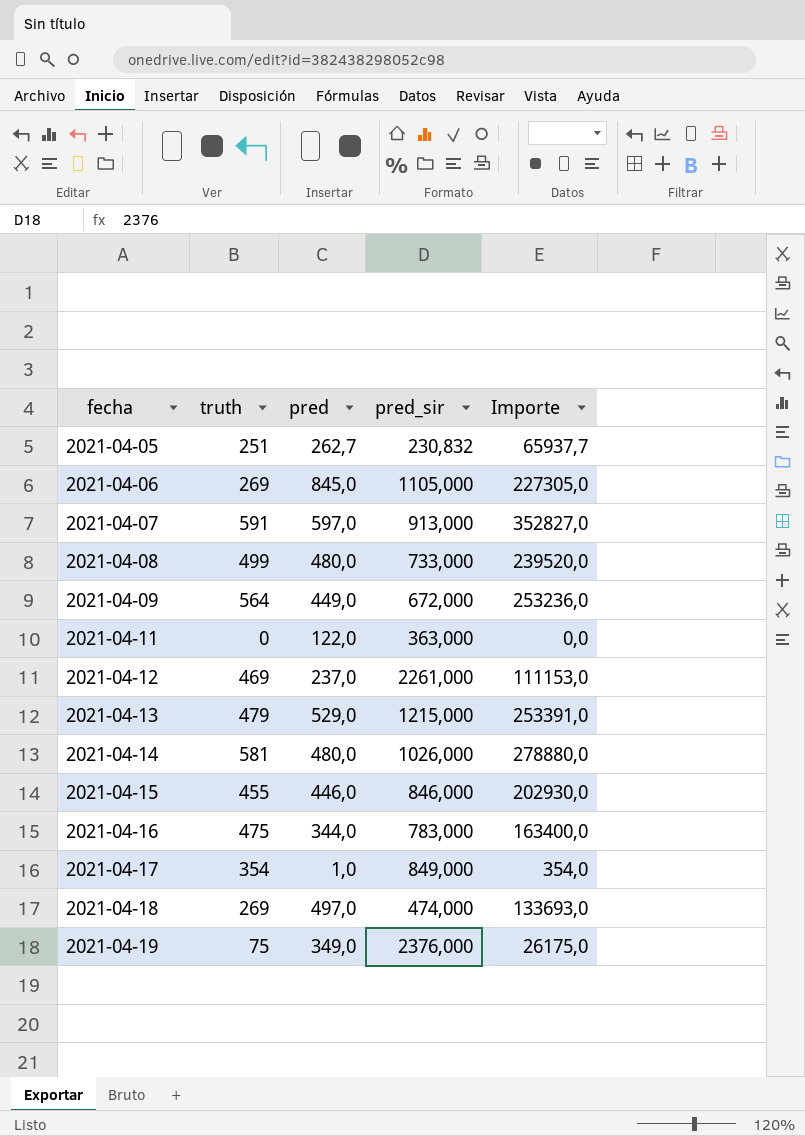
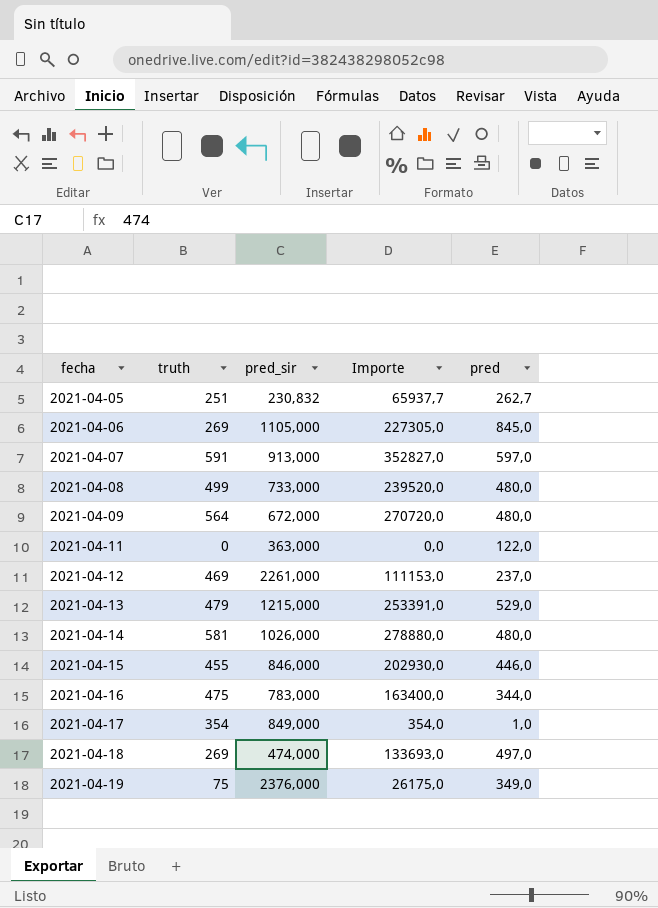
column pred | position: 3 -> 5
2021-04-09 | Importe: 253236,0 -> 270720,0
2021-04-09 | pred: 449,0 -> 480,0

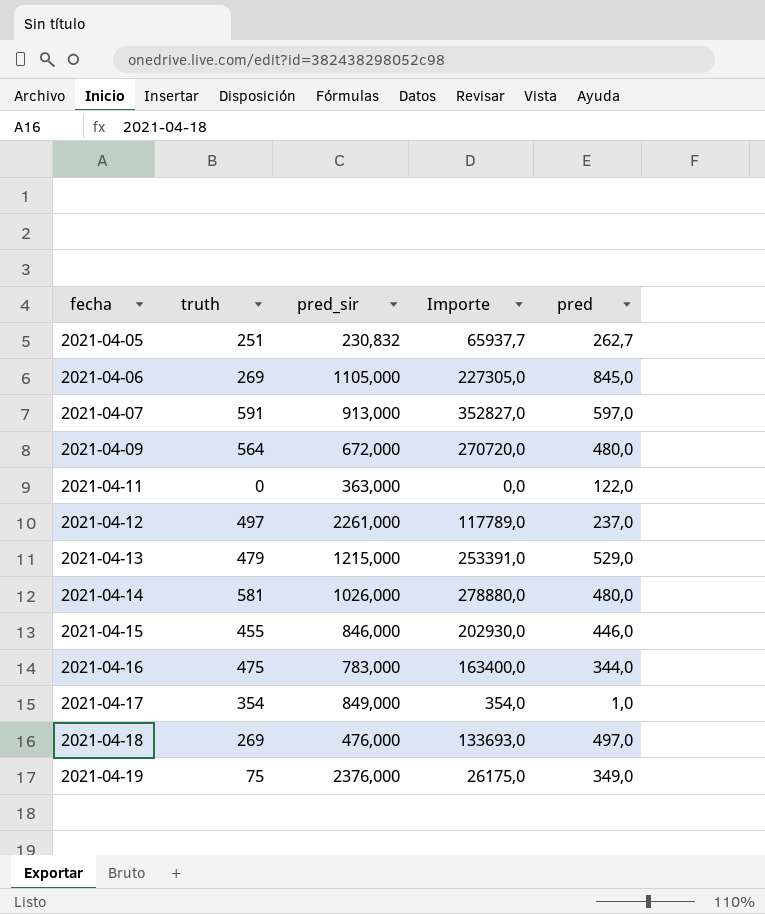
row 2021-04-08: 499 | 733,000 | 239520,0 | 480,0 -> none
2021-04-12 | truth: 469 -> 497
2021-04-12 | Importe: 111153,0 -> 117789,0
2021-04-18 | pred_sir: 474,000 -> 476,000

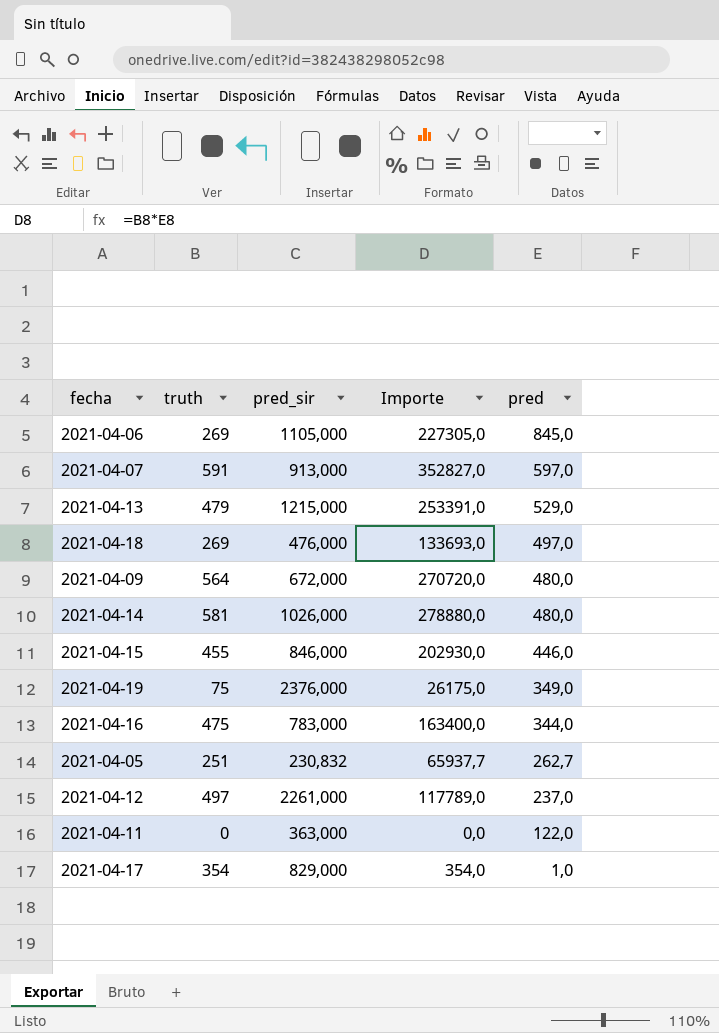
row order: fecha ascending -> pred descending
2021-04-17 | pred_sir: 849,000 -> 829,000

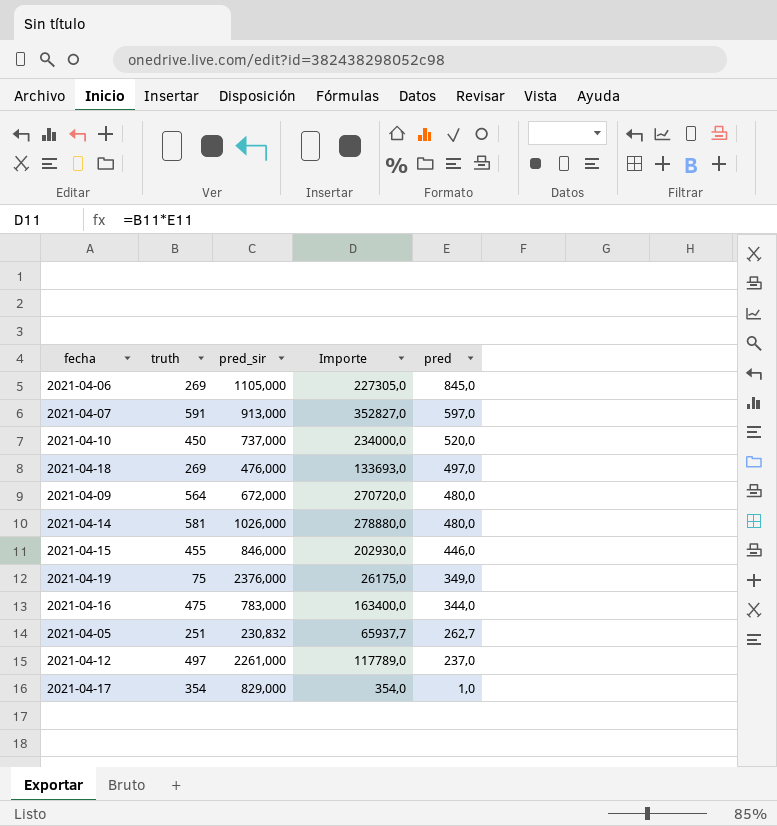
row 2021-04-13: 479 | 1215,000 | 253391,0 | 529,0 -> none
row 2021-04-11: 0 | 363,000 | 0,0 | 122,0 -> none
row 2021-04-10: none -> 450 | 737,000 | 234000,0 | 520,0

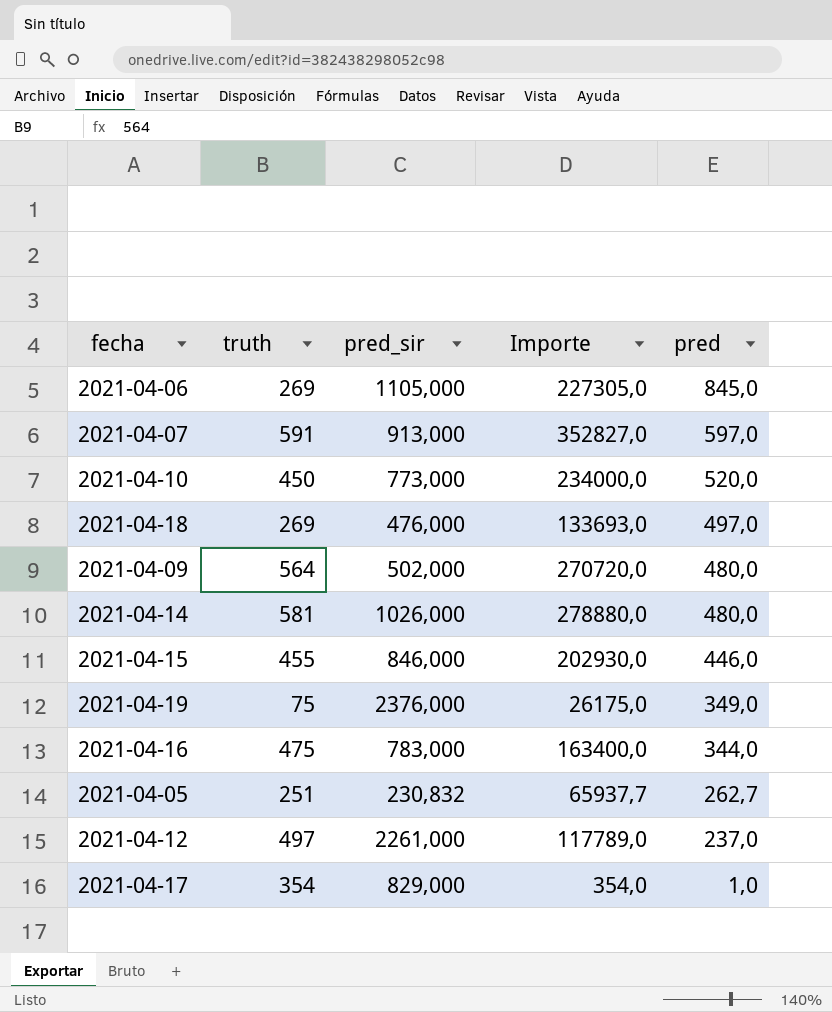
2021-04-10 | pred_sir: 737,000 -> 773,000
2021-04-09 | pred_sir: 672,000 -> 502,000

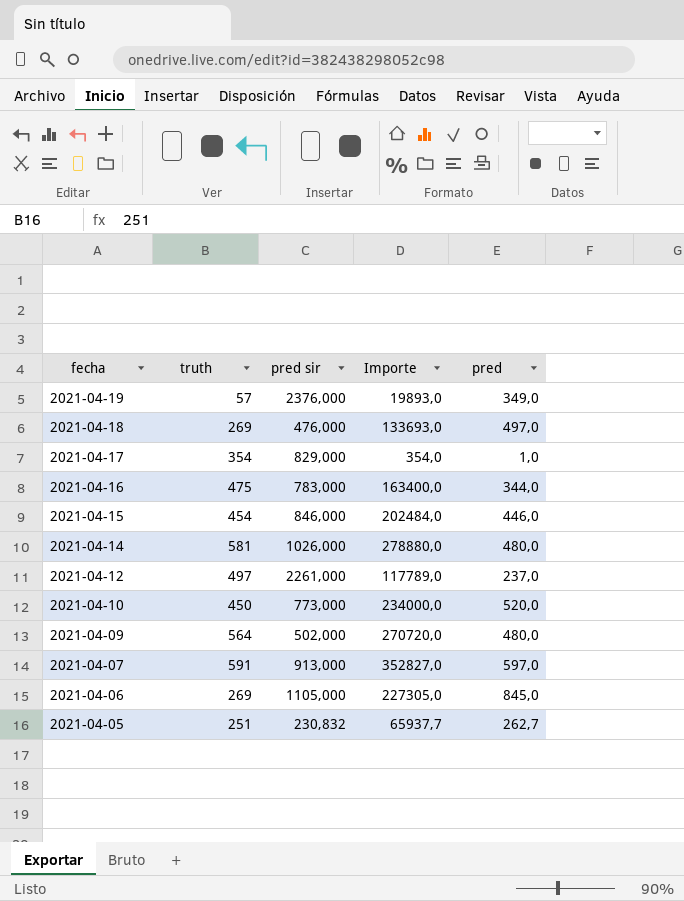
row order: pred descending -> fecha descending
column name: pred_sir -> pred sir
2021-04-19 | truth: 75 -> 57
2021-04-19 | Importe: 26175,0 -> 19893,0
2021-04-15 | truth: 455 -> 454
2021-04-15 | Importe: 202930,0 -> 202484,0

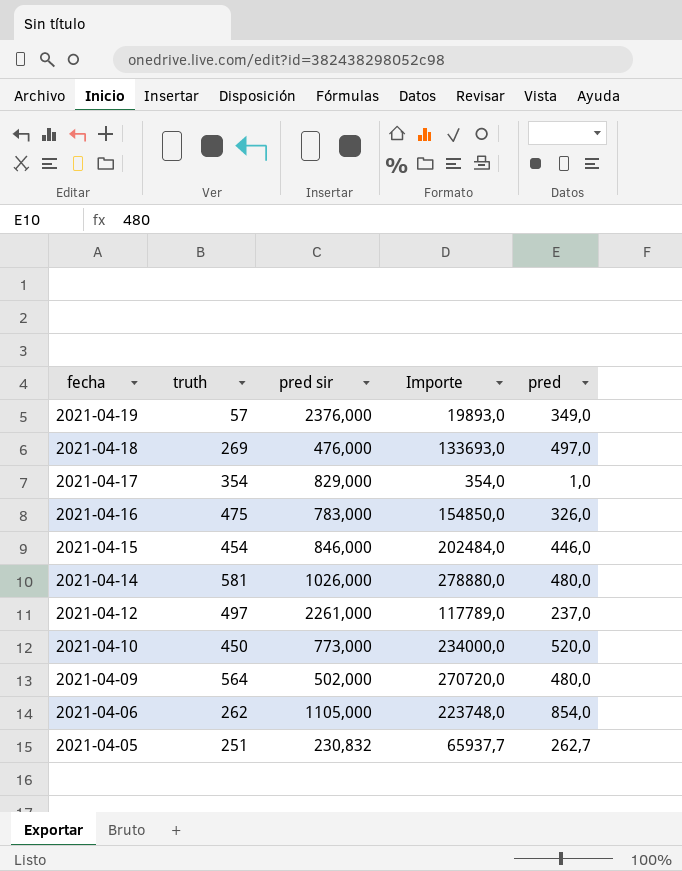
row 2021-04-07: 591 | 913,000 | 352827,0 | 597,0 -> none
2021-04-16 | Importe: 163400,0 -> 154850,0
2021-04-16 | pred: 344,0 -> 326,0
2021-04-06 | truth: 269 -> 262
2021-04-06 | Importe: 227305,0 -> 223748,0
2021-04-06 | pred: 845,0 -> 854,0

